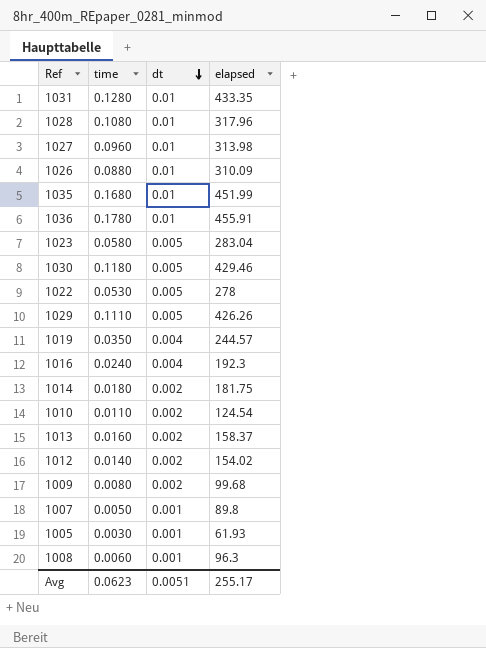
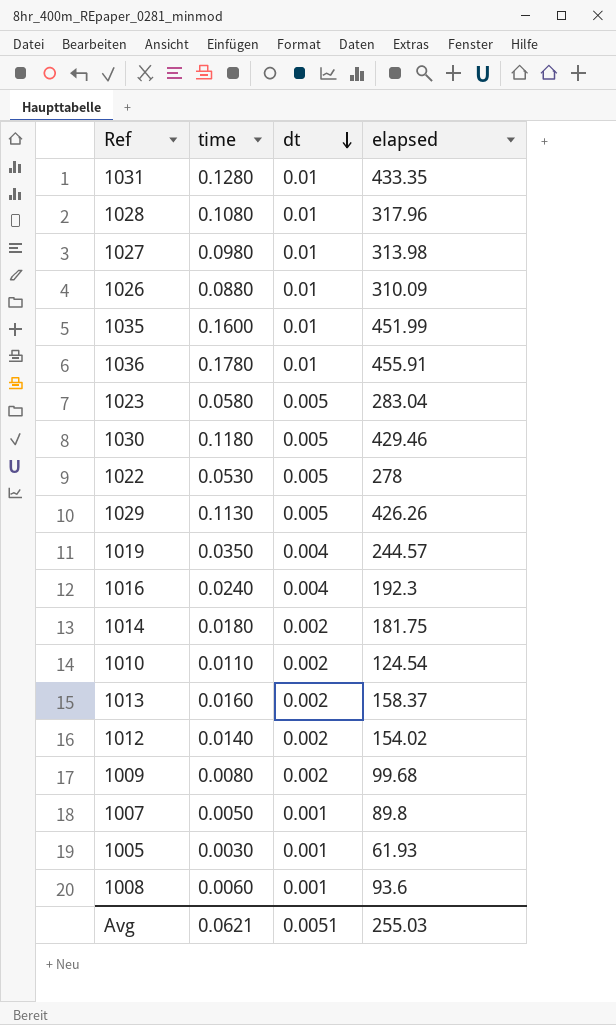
1027 | time: 0.0960 -> 0.0980
1035 | time: 0.1680 -> 0.1600
1029 | time: 0.1110 -> 0.1130
1008 | elapsed: 96.3 -> 93.6
Avg | time: 0.0623 -> 0.0621
Avg | elapsed: 255.17 -> 255.03

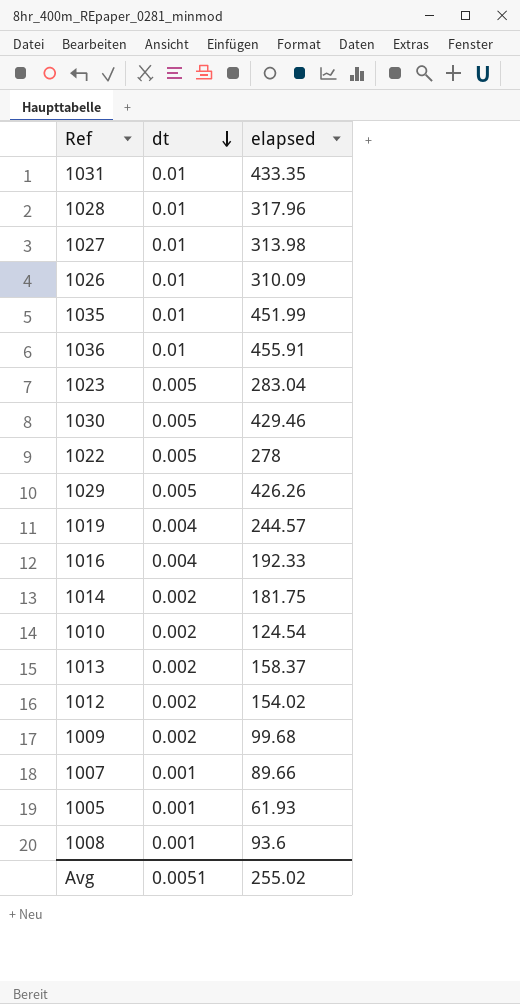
column time | position: 2 -> none
1016 | elapsed: 192.3 -> 192.33
1007 | elapsed: 89.8 -> 89.66
Avg | elapsed: 255.03 -> 255.02

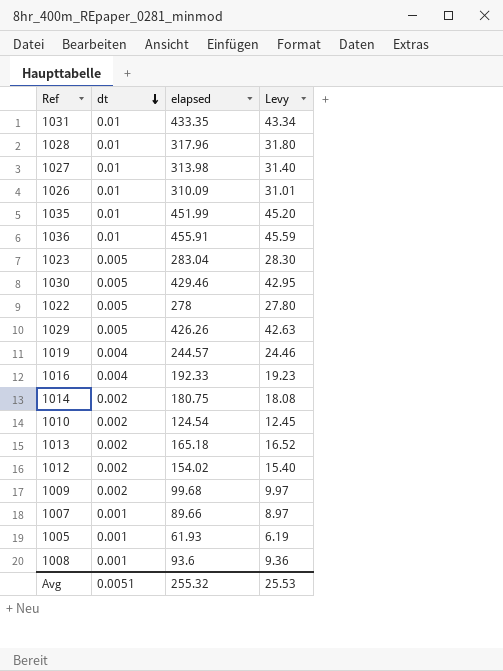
column Levy | formula: none -> [elapsed] * 0.1
1014 | elapsed: 181.75 -> 180.75
1013 | elapsed: 158.37 -> 165.18
Avg | elapsed: 255.02 -> 255.32

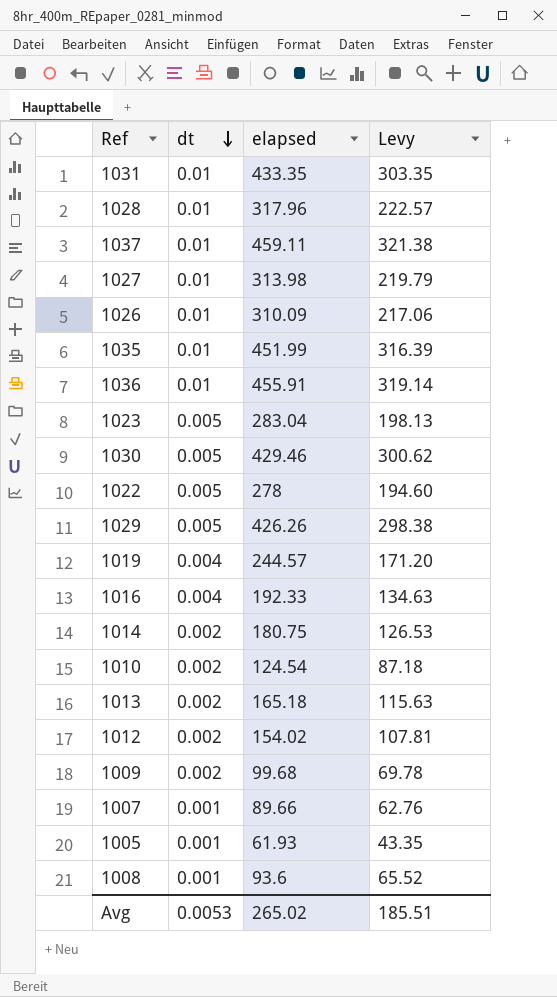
column Levy | formula: [elapsed] * 0.1 -> [elapsed] * 0.7
row 1037: none -> 0.01 | 459.11 | 321.38
Avg | dt: 0.0051 -> 0.0053
Avg | elapsed: 255.32 -> 265.02
Avg | Levy: 25.53 -> 185.51

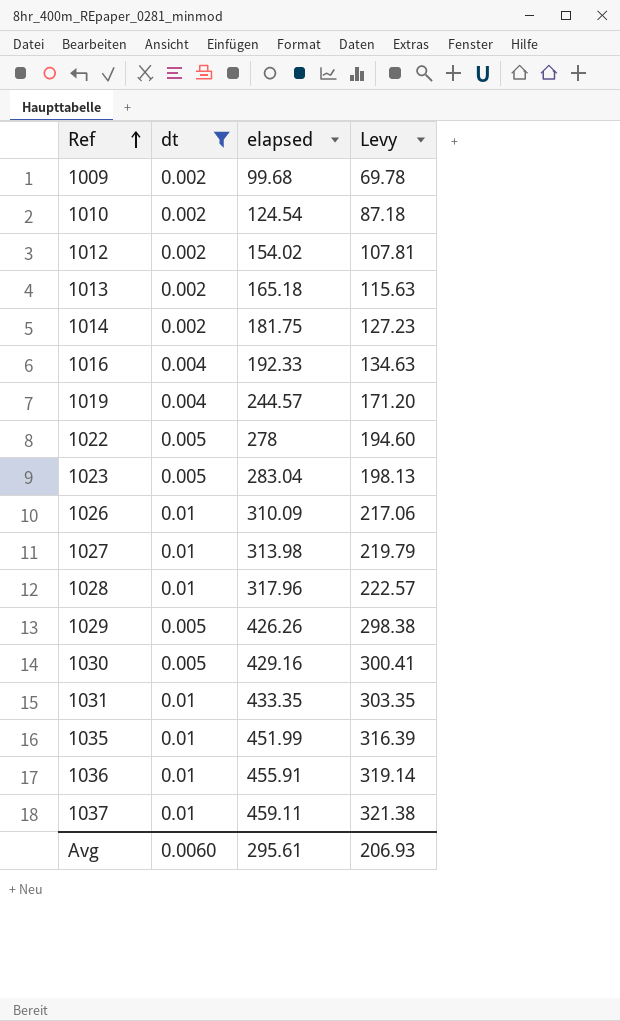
filter: none -> dt != 0.001
row order: dt descending -> Ref ascending
1014 | elapsed: 180.75 -> 181.75
1014 | Levy: 126.53 -> 127.23
1030 | elapsed: 429.46 -> 429.16
1030 | Levy: 300.62 -> 300.41
Avg | dt: 0.0053 -> 0.0060
Avg | elapsed: 265.02 -> 295.61
Avg | Levy: 185.51 -> 206.93

